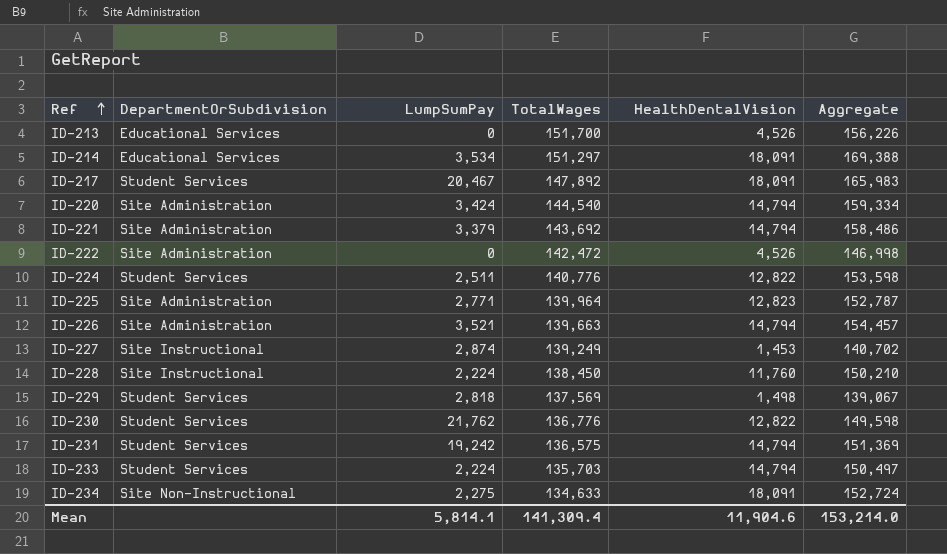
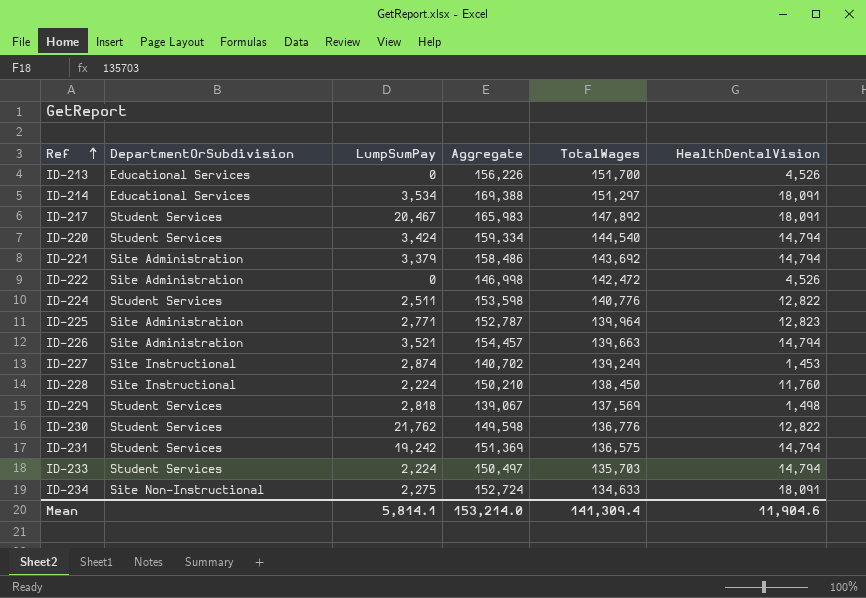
column Aggregate | position: 6 -> 4
ID-220 | DepartmentOrSubdivision: Site Administration -> Student Services

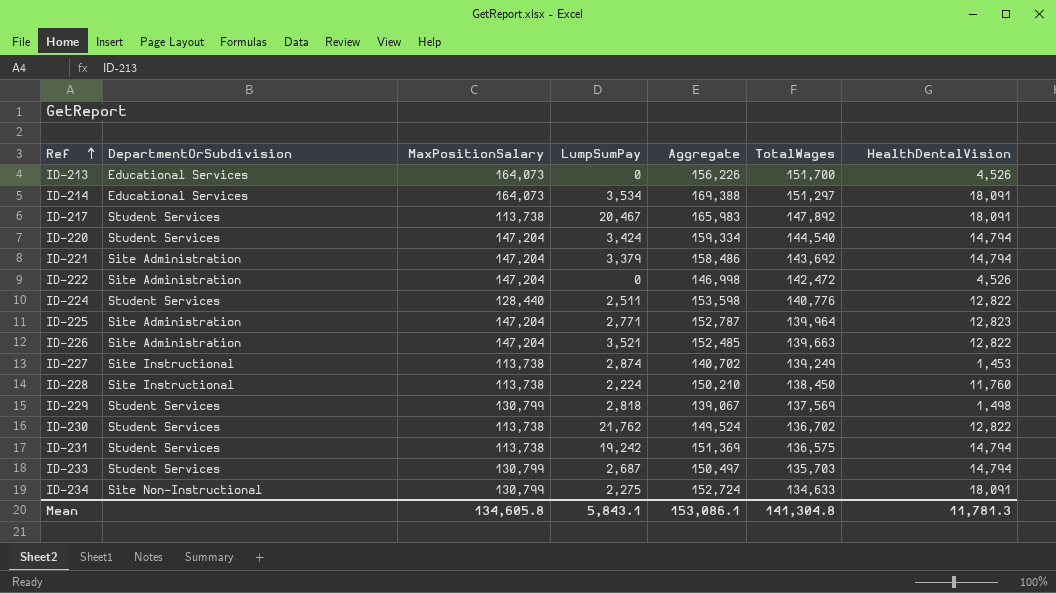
column MaxPositionSalary | position: none -> 3
ID-226 | Aggregate: 154,457 -> 152,485
ID-226 | HealthDentalVision: 14,794 -> 12,822
ID-230 | Aggregate: 149,598 -> 149,524
ID-230 | TotalWages: 136,776 -> 136,702
ID-233 | LumpSumPay: 2,224 -> 2,687
Mean | LumpSumPay: 5,814.1 -> 5,843.1
Mean | Aggregate: 153,214.0 -> 153,086.1
Mean | TotalWages: 141,309.4 -> 141,304.8
Mean | HealthDentalVision: 11,904.6 -> 11,781.3

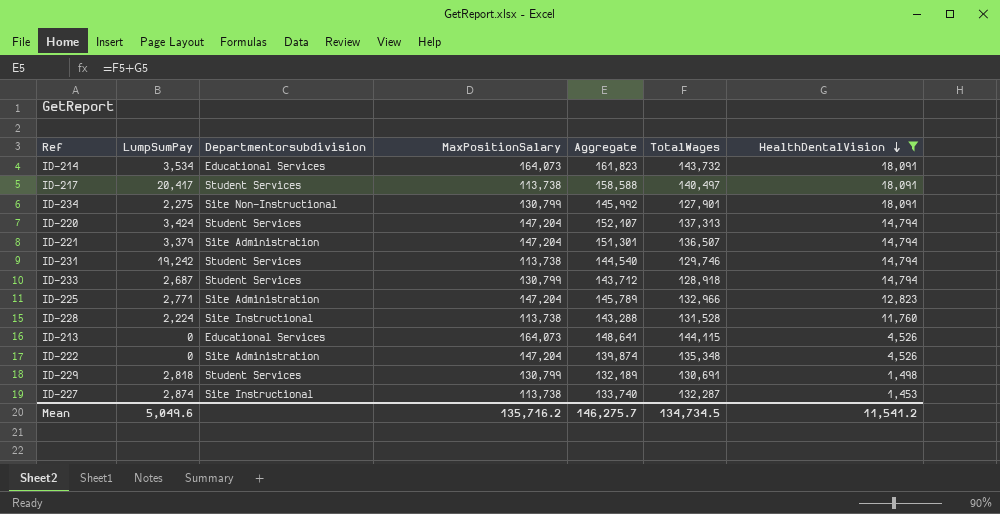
filter: none -> HealthDentalVision != 12,822
row order: Ref ascending -> HealthDentalVision descending
column LumpSumPay | position: 4 -> 2
column name: DepartmentOrSubdivision -> Departmentorsubdivision
ID-214 | Aggregate: 169,388 -> 161,823
ID-214 | TotalWages: 151,297 -> 143,732
ID-217 | LumpSumPay: 20,467 -> 20,417
ID-217 | Aggregate: 165,983 -> 158,588
ID-217 | TotalWages: 147,892 -> 140,497
ID-234 | Aggregate: 152,724 -> 145,992
ID-234 | TotalWages: 134,633 -> 127,901
ID-220 | Aggregate: 159,334 -> 152,107
ID-220 | TotalWages: 144,540 -> 137,313
ID-221 | Aggregate: 158,486 -> 151,301
ID-221 | TotalWages: 143,692 -> 136,507
ID-231 | Aggregate: 151,369 -> 144,540
ID-231 | TotalWages: 136,575 -> 129,746
ID-233 | Aggregate: 150,497 -> 143,712
ID-233 | TotalWages: 135,703 -> 128,918
ID-225 | Aggregate: 152,787 -> 145,789
ID-225 | TotalWages: 139,964 -> 132,966
ID-228 | Aggregate: 150,210 -> 143,288
ID-228 | TotalWages: 138,450 -> 131,528
ID-213 | Aggregate: 156,226 -> 148,641
ID-213 | TotalWages: 151,700 -> 144,115
ID-222 | Aggregate: 146,998 -> 139,874
ID-222 | TotalWages: 142,472 -> 135,348
ID-229 | Aggregate: 139,067 -> 132,189
ID-229 | TotalWages: 137,569 -> 130,691
ID-227 | Aggregate: 140,702 -> 133,740
ID-227 | TotalWages: 139,249 -> 132,287
Mean | LumpSumPay: 5,843.1 -> 5,049.6
Mean | MaxPositionSalary: 134,605.8 -> 135,716.2
Mean | Aggregate: 153,086.1 -> 146,275.7
Mean | TotalWages: 141,304.8 -> 134,734.5
Mean | HealthDentalVision: 11,781.3 -> 11,541.2

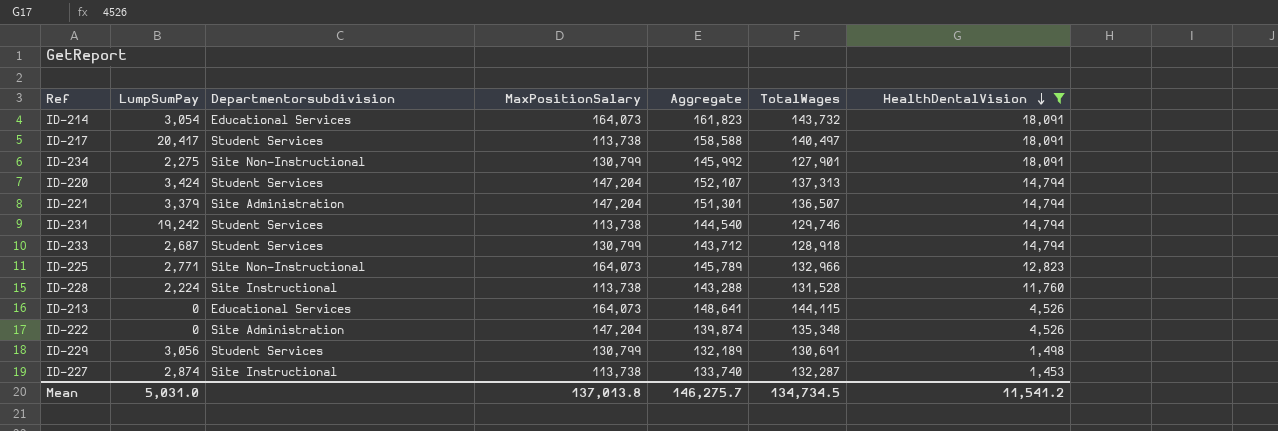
ID-214 | LumpSumPay: 3,534 -> 3,054
ID-225 | Departmentorsubdivision: Site Administration -> Site Non-Instructional
ID-225 | MaxPositionSalary: 147,204 -> 164,073
ID-229 | LumpSumPay: 2,818 -> 3,056
Mean | LumpSumPay: 5,049.6 -> 5,031.0
Mean | MaxPositionSalary: 135,716.2 -> 137,013.8

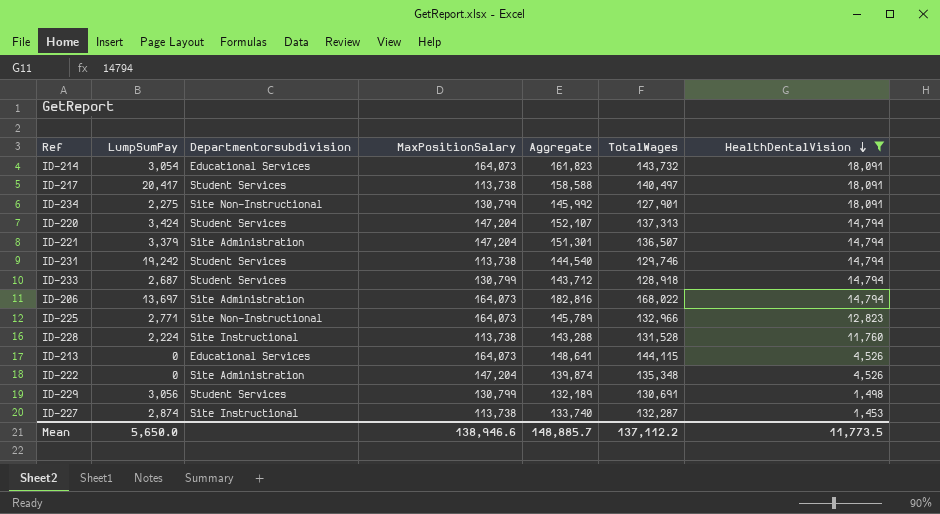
row ID-206: none -> 13,697 | Site Administration | 164,073 | 182,816 | 168,022 | 14,794
Mean | LumpSumPay: 5,031.0 -> 5,650.0
Mean | MaxPositionSalary: 137,013.8 -> 138,946.6
Mean | Aggregate: 146,275.7 -> 148,885.7
Mean | TotalWages: 134,734.5 -> 137,112.2
Mean | HealthDentalVision: 11,541.2 -> 11,773.5

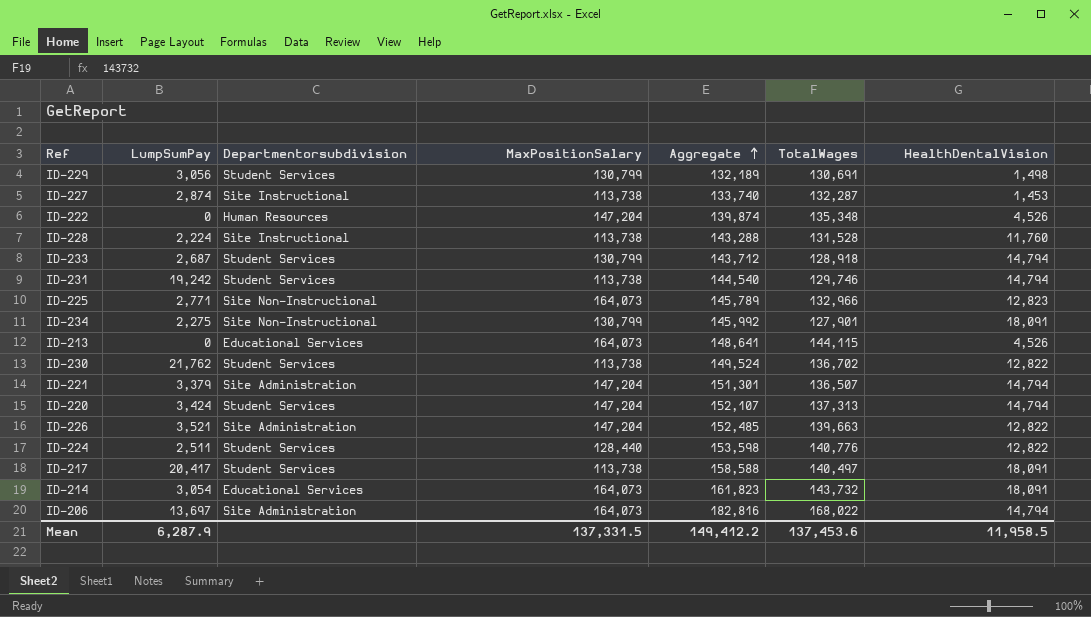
filter: HealthDentalVision != 12,822 -> none
row order: HealthDentalVision descending -> Aggregate ascending
ID-222 | Departmentorsubdivision: Site Administration -> Human Resources
Mean | LumpSumPay: 5,650.0 -> 6,287.9
Mean | MaxPositionSalary: 138,946.6 -> 137,331.5
Mean | Aggregate: 148,885.7 -> 149,412.2
Mean | TotalWages: 137,112.2 -> 137,453.6
Mean | HealthDentalVision: 11,773.5 -> 11,958.5

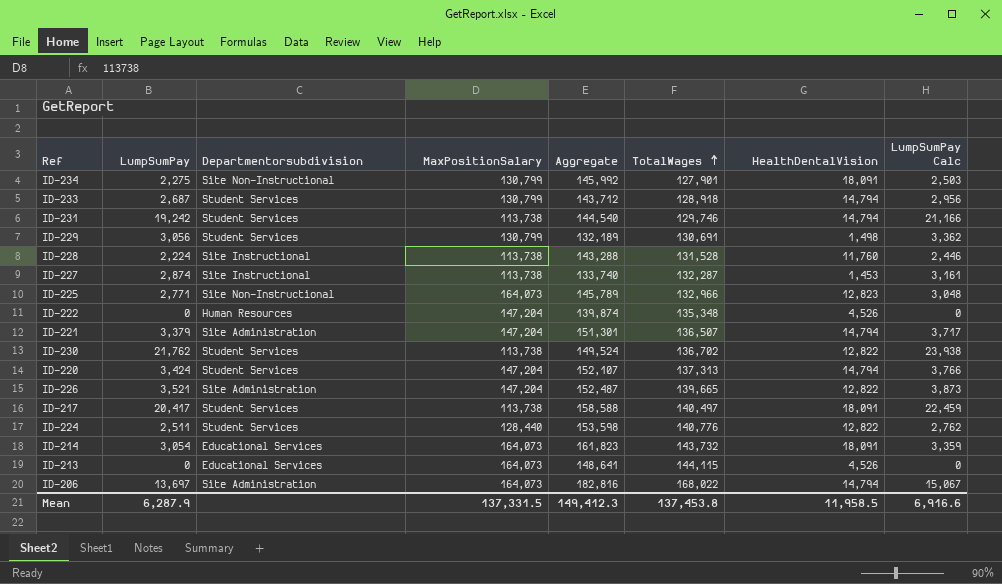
row order: Aggregate ascending -> TotalWages ascending
column LumpSumPay Calc | formula: none -> [LumpSumPay] * 1.1
ID-226 | Aggregate: 152,485 -> 152,487
ID-226 | TotalWages: 139,663 -> 139,665
Mean | Aggregate: 149,412.2 -> 149,412.3
Mean | TotalWages: 137,453.6 -> 137,453.8

